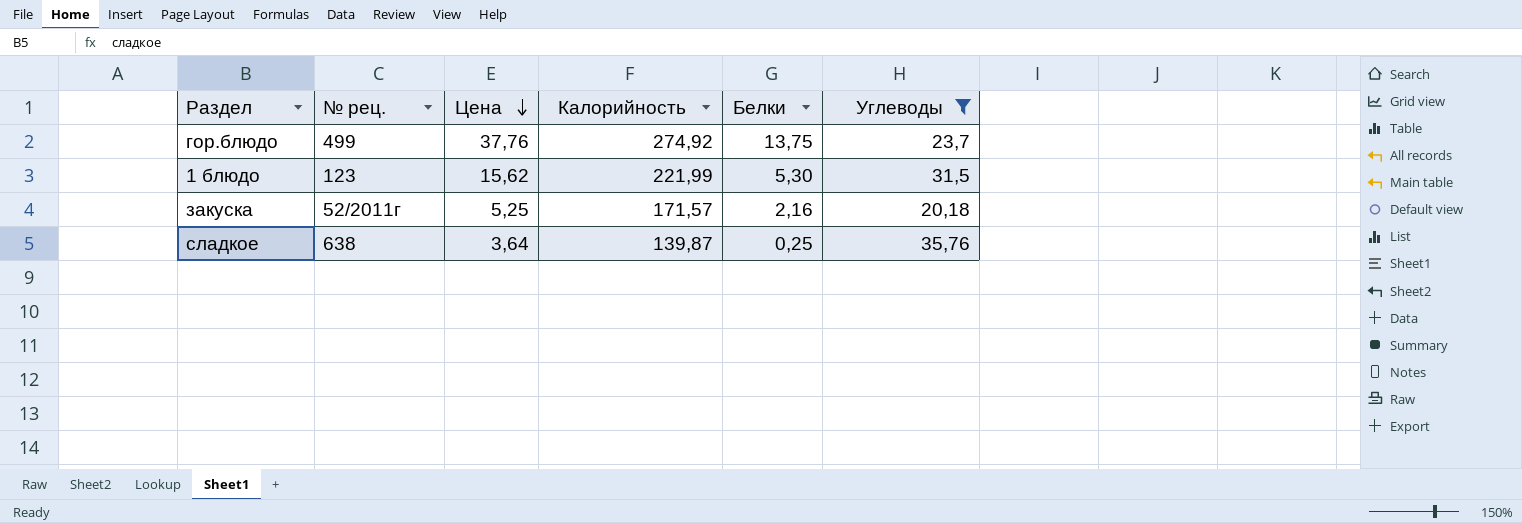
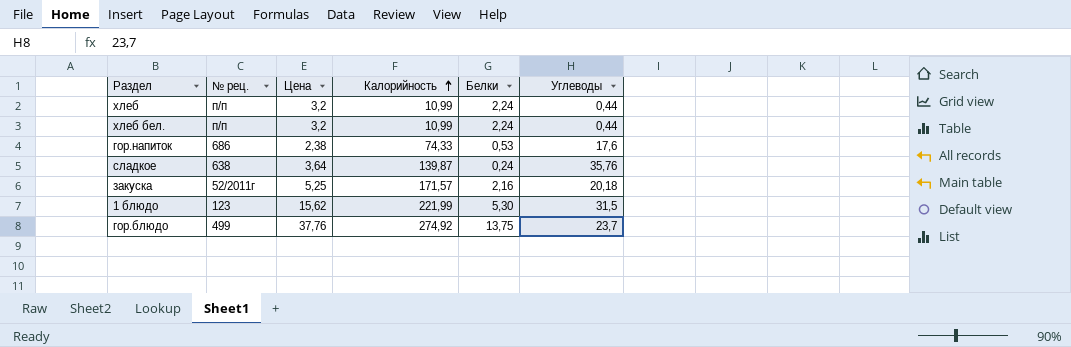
filter: Углеводы >= 20,18 -> none
row order: Цена descending -> Калорийность ascending
сладкое | Белки: 0,25 -> 0,24

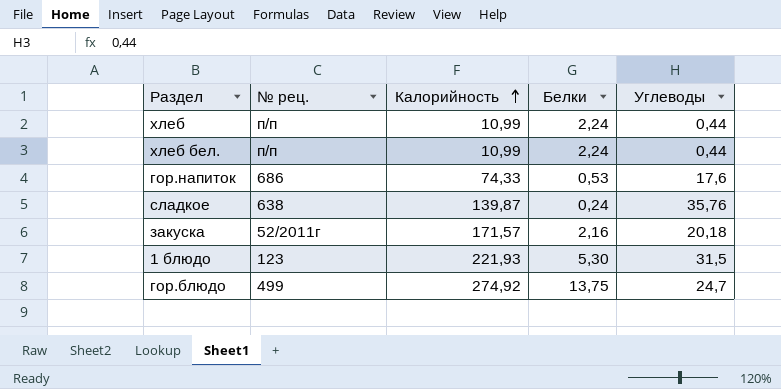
column Цена | position: 3 -> none
1 блюдо | Калорийность: 221,99 -> 221,93
гор.блюдо | Углеводы: 23,7 -> 24,7

